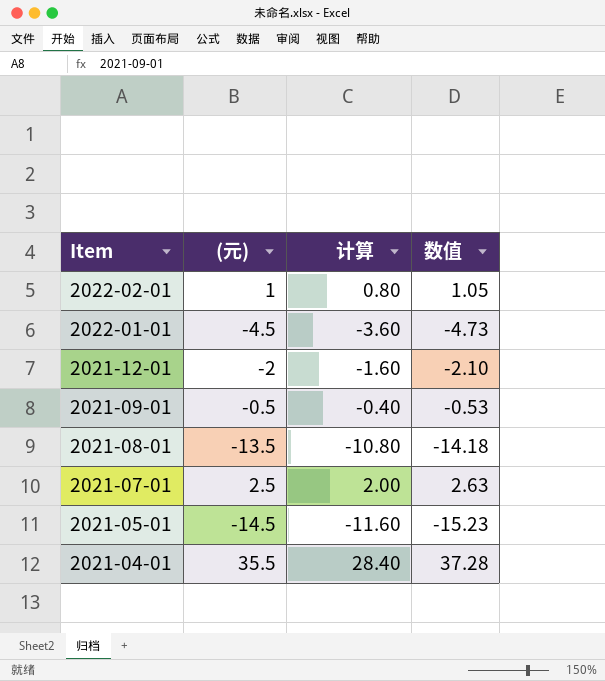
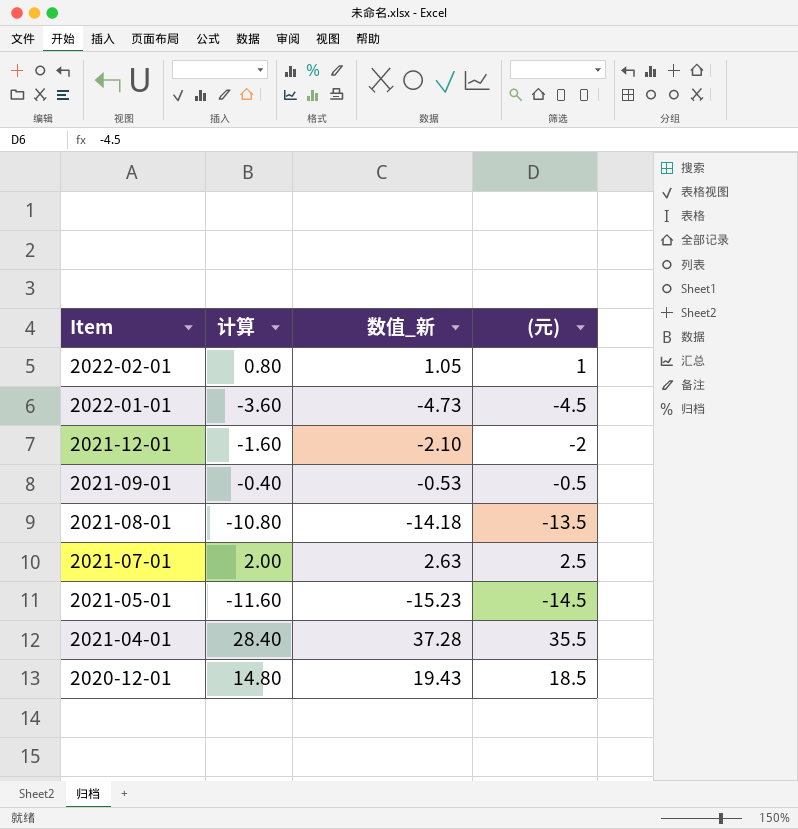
column name: 数值 -> 数值_新
column (元) | position: 2 -> 4
row 2020-12-01: none -> 14.80 | 19.43 | 18.5

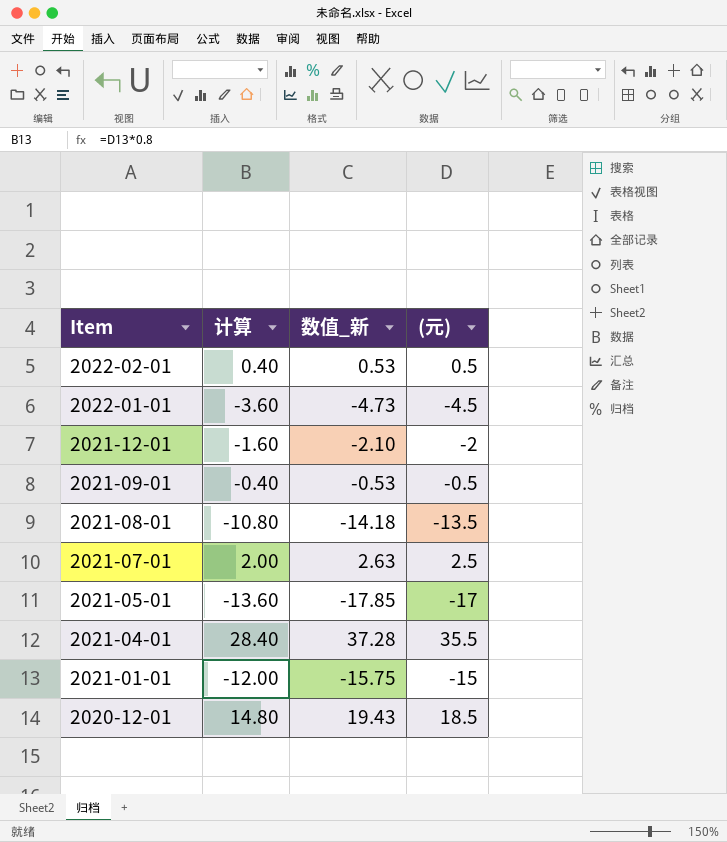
2022-02-01 | 计算: 0.80 -> 0.40
2022-02-01 | 数值_新: 1.05 -> 0.53
2022-02-01 | (元): 1 -> 0.5
2021-05-01 | 计算: -11.60 -> -13.60
2021-05-01 | 数值_新: -15.23 -> -17.85
2021-05-01 | (元): -14.5 -> -17
row 2021-01-01: none -> -12.00 | -15.75 | -15

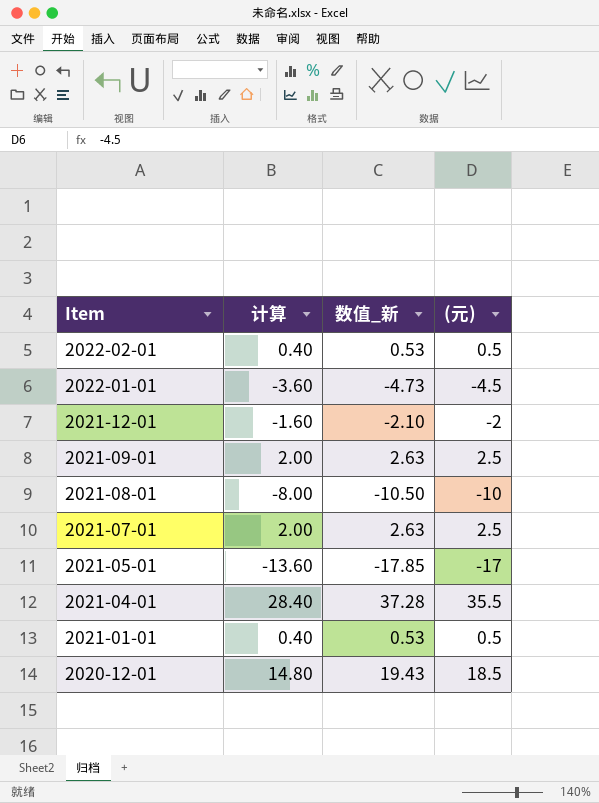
2021-09-01 | 计算: -0.40 -> 2.00
2021-09-01 | 数值_新: -0.53 -> 2.63
2021-09-01 | (元): -0.5 -> 2.5
2021-08-01 | 计算: -10.80 -> -8.00
2021-08-01 | 数值_新: -14.18 -> -10.50
2021-08-01 | (元): -13.5 -> -10
2021-01-01 | 计算: -12.00 -> 0.40
2021-01-01 | 数值_新: -15.75 -> 0.53
2021-01-01 | (元): -15 -> 0.5

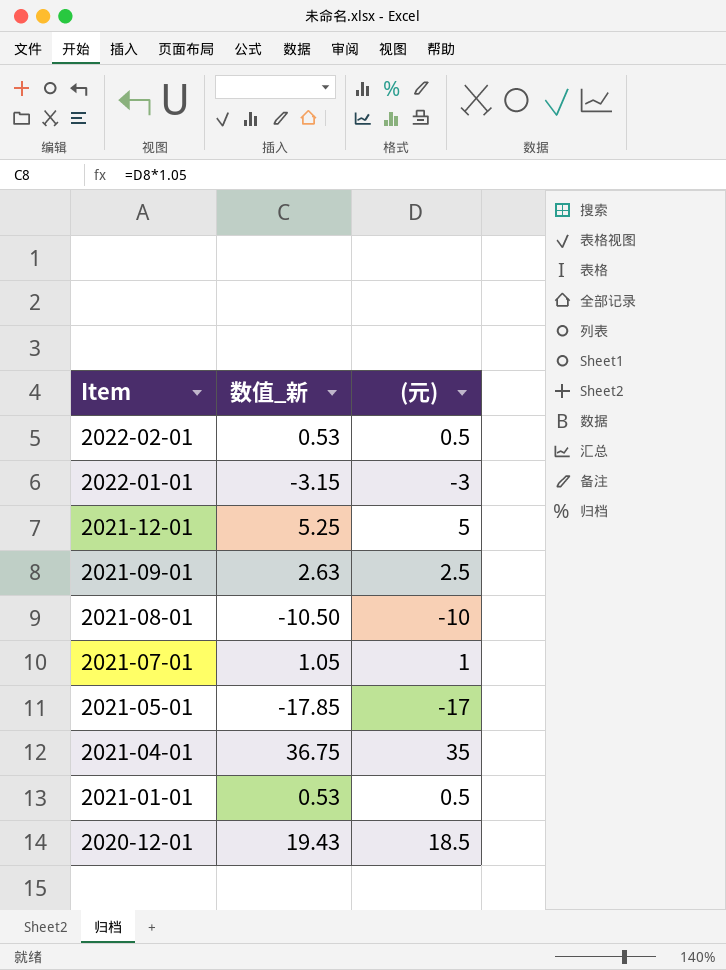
column 计算 | formula: [(元)] * 0.8 -> none
2022-01-01 | 数值_新: -4.73 -> -3.15
2022-01-01 | (元): -4.5 -> -3
2021-12-01 | 数值_新: -2.10 -> 5.25
2021-12-01 | (元): -2 -> 5
2021-07-01 | 数值_新: 2.63 -> 1.05
2021-07-01 | (元): 2.5 -> 1
2021-04-01 | 数值_新: 37.28 -> 36.75
2021-04-01 | (元): 35.5 -> 35

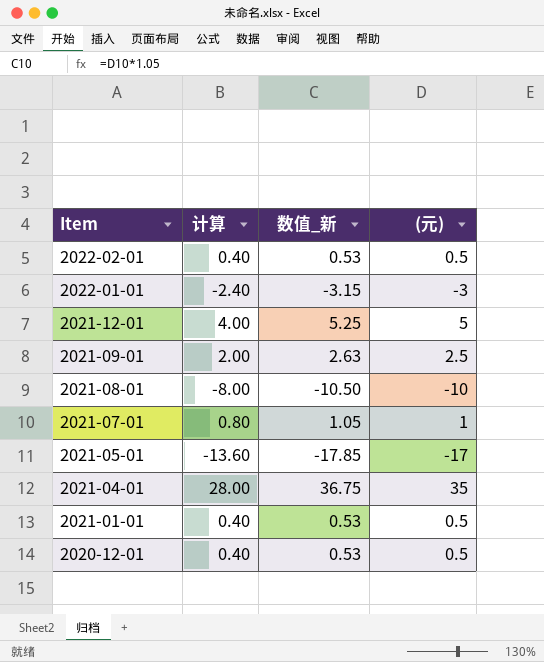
column 计算 | formula: none -> [(元)] * 0.8
2020-12-01 | 数值_新: 19.43 -> 0.53
2020-12-01 | (元): 18.5 -> 0.5

